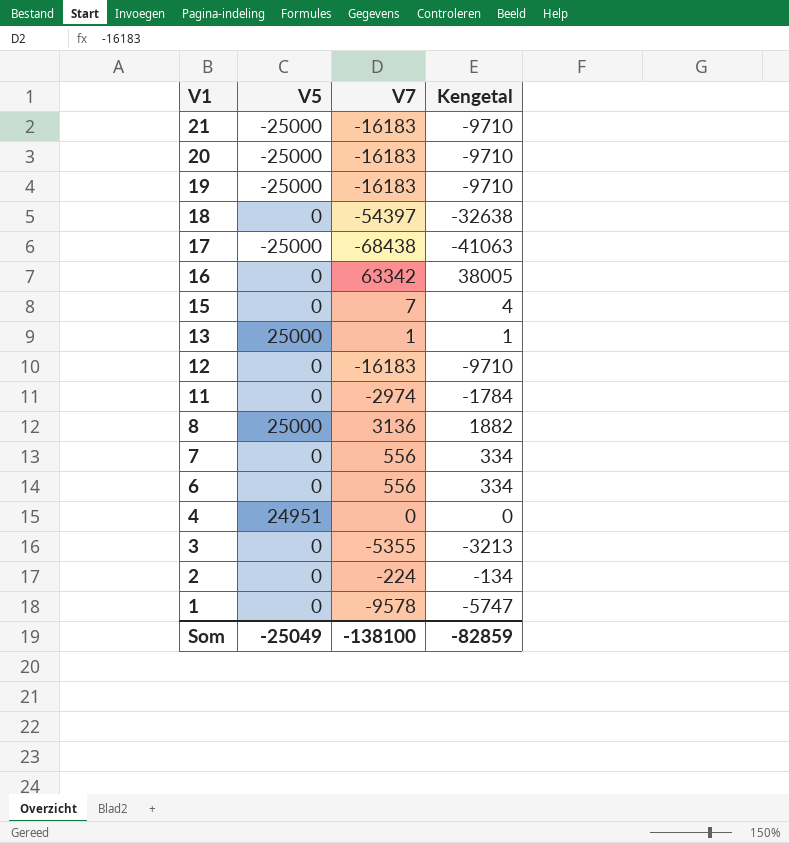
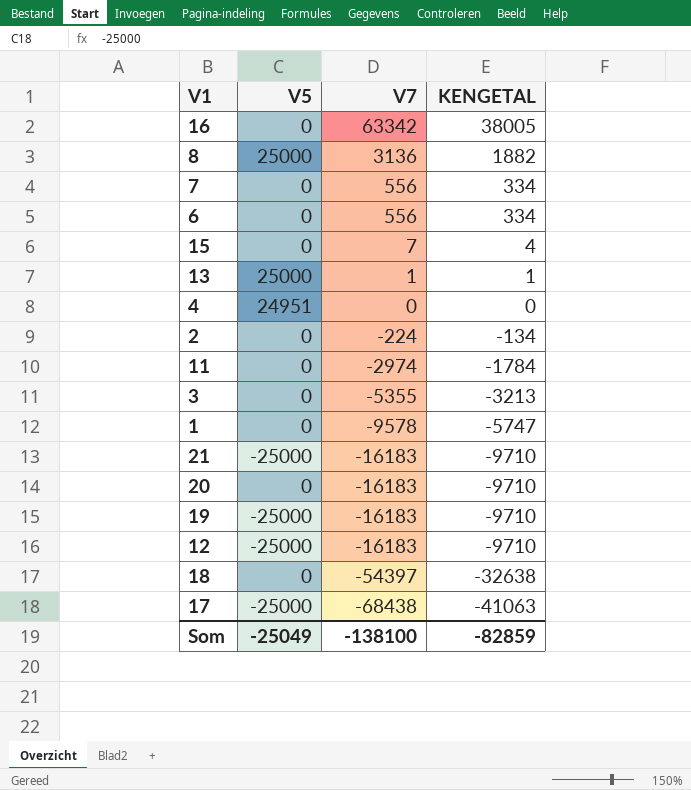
row order: V1 descending -> V7 descending
column name: Kengetal -> KENGETAL
20 | V5: -25000 -> 0
12 | V5: 0 -> -25000

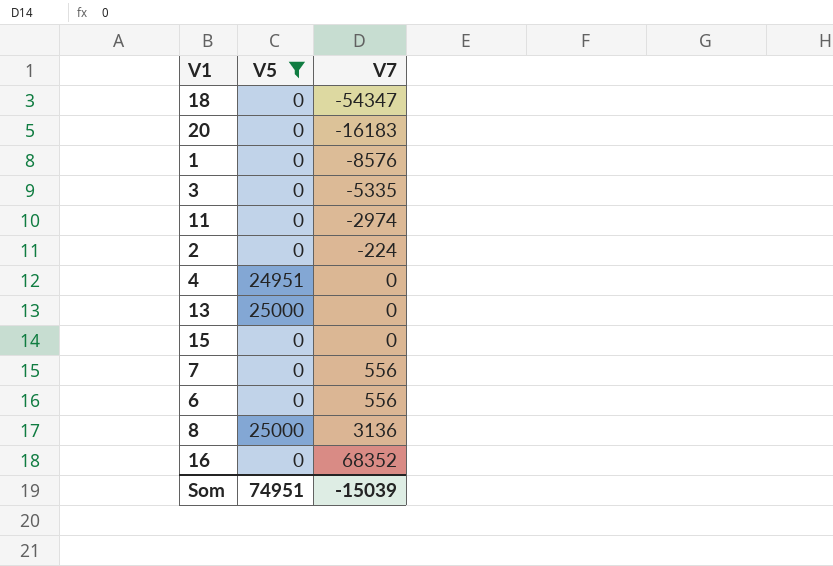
filter: none -> V5 != -25000
row order: V7 descending -> V7 ascending
column KENGETAL | formula: [V7] * 0,6 -> none
18 | V7: -54397 -> -54347
1 | V7: -9578 -> -8576
3 | V7: -5355 -> -5335
13 | V7: 1 -> 0
15 | V7: 7 -> 0
16 | V7: 63342 -> 68352
Som | V5: -25049 -> 74951
Som | V7: -138100 -> -15039

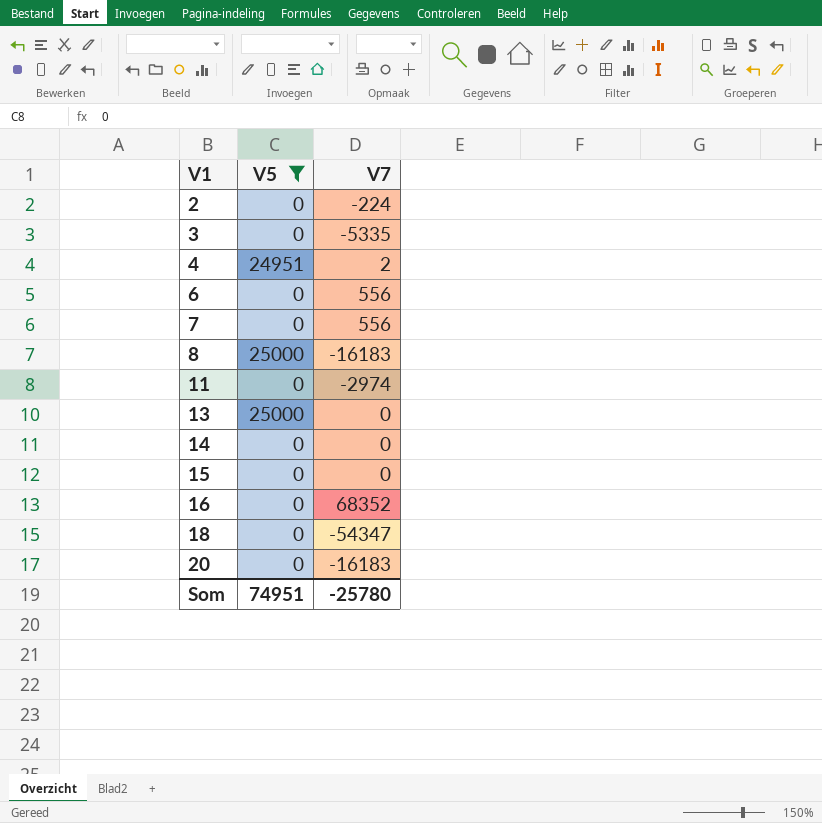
row order: V7 ascending -> V1 ascending
row 1: 0 | -8576 -> none
4 | V7: 0 -> 2
8 | V7: 3136 -> -16183
row 14: none -> 0 | 0
Som | V7: -15039 -> -25780

